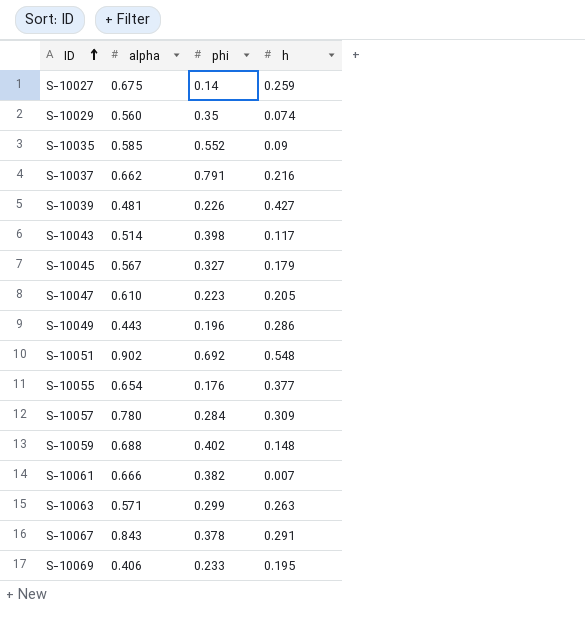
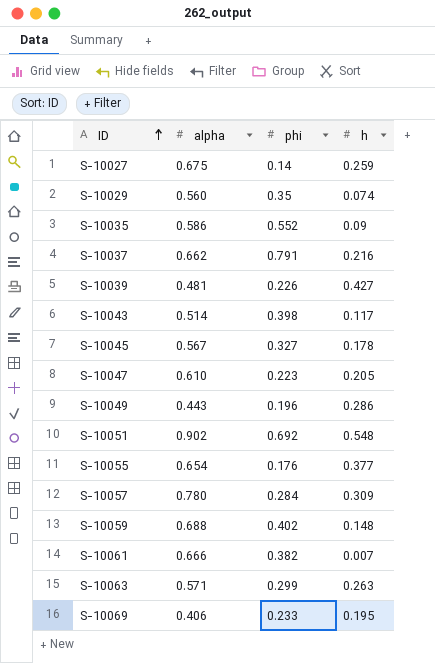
row S-10067: 0.843 | 0.378 | 0.291 -> none
S-10035 | alpha: 0.585 -> 0.586
S-10045 | h: 0.179 -> 0.178

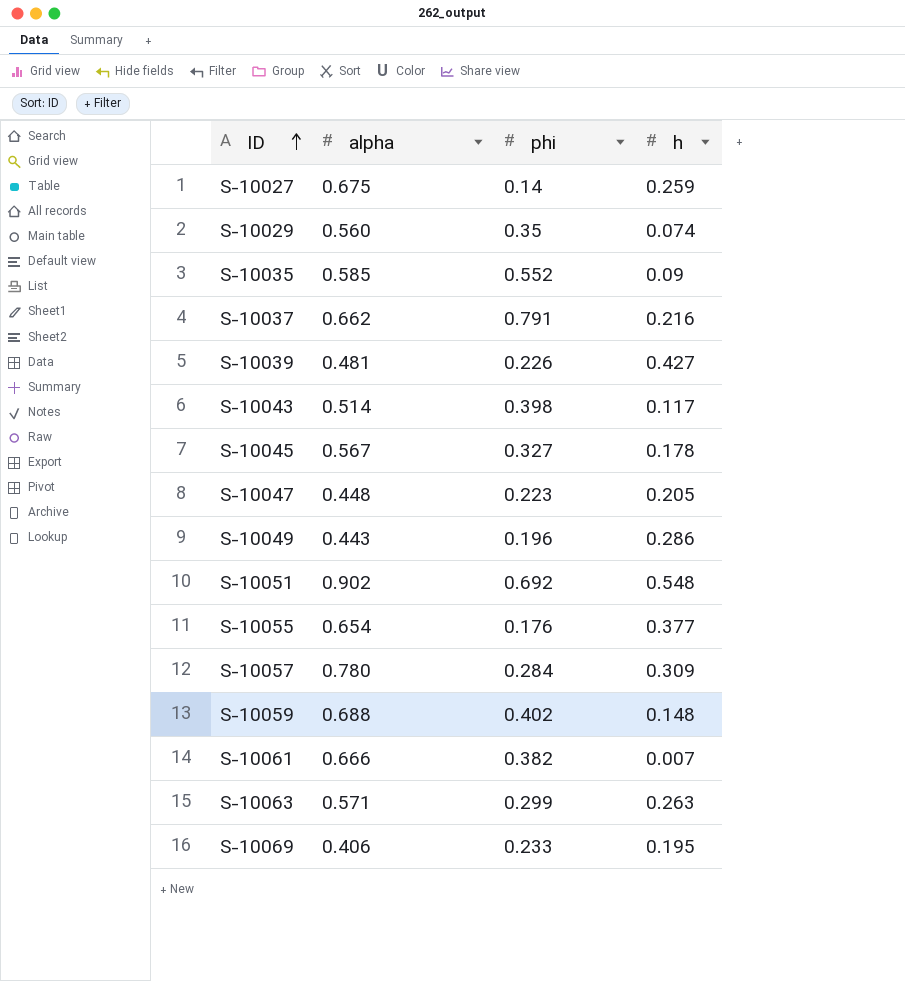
S-10035 | alpha: 0.586 -> 0.585
S-10047 | alpha: 0.610 -> 0.448

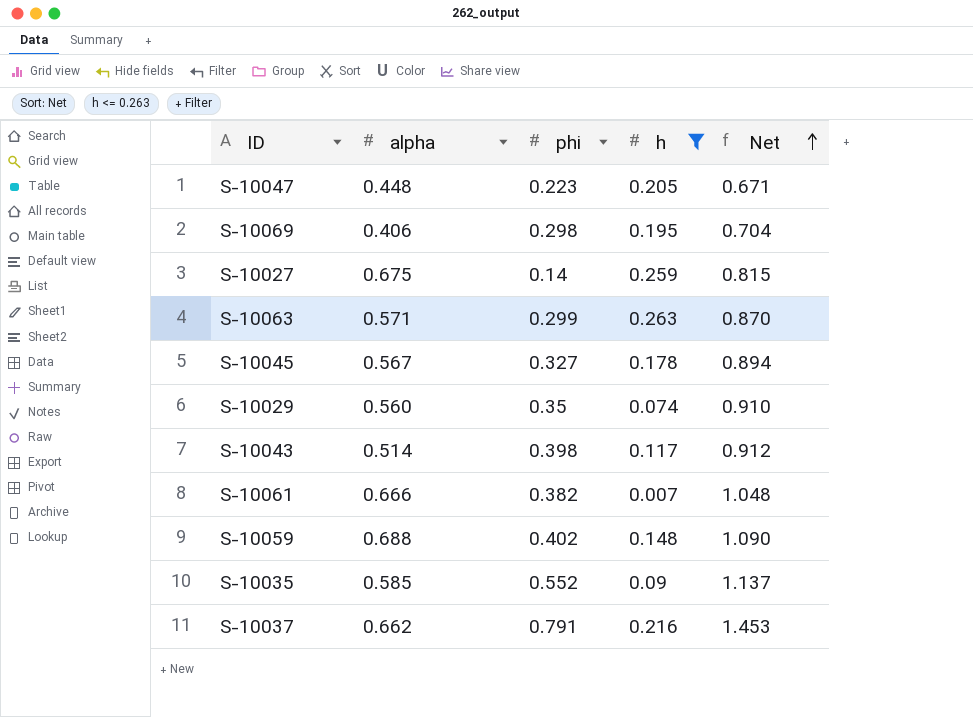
filter: none -> h <= 0.263
row order: ID ascending -> Net ascending
column Net | formula: none -> [alpha] + [phi]
S-10069 | phi: 0.233 -> 0.298

